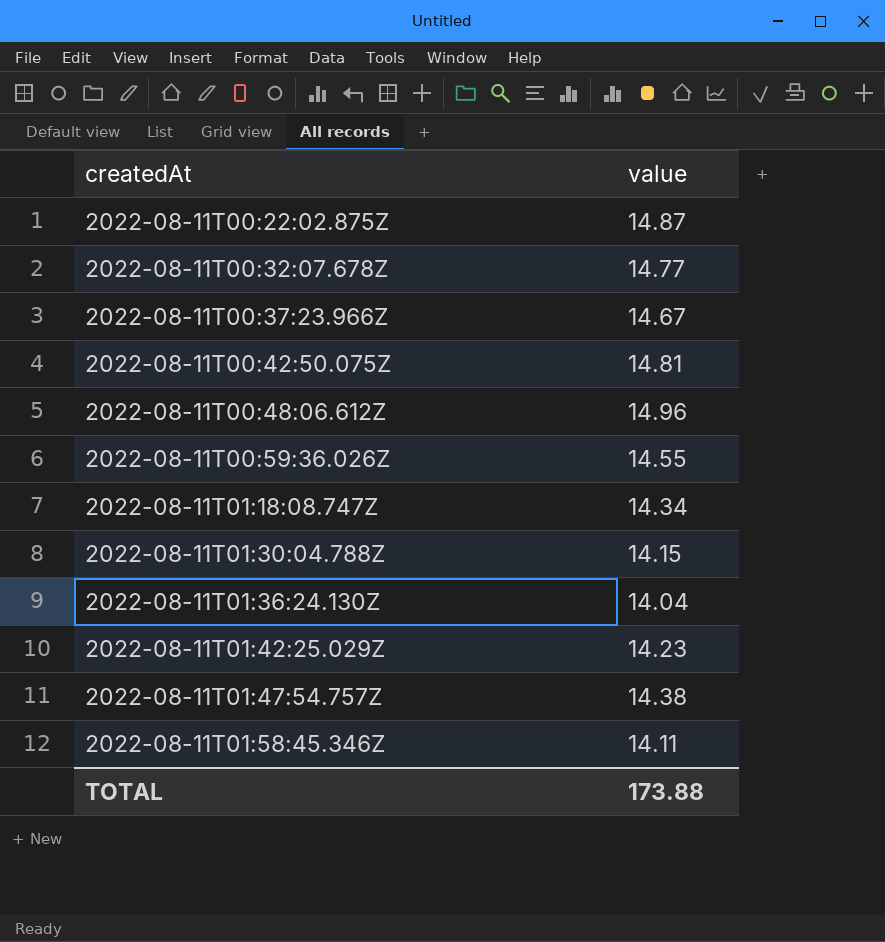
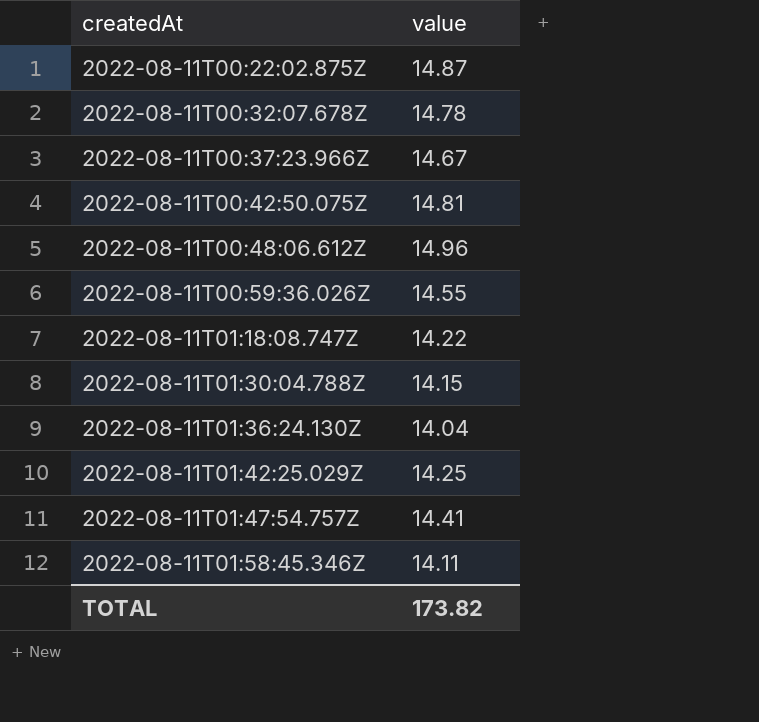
2022-08-11T00:32:07.678Z | value: 14.77 -> 14.78
2022-08-11T01:18:08.747Z | value: 14.34 -> 14.22
2022-08-11T01:42:25.029Z | value: 14.23 -> 14.25
2022-08-11T01:47:54.757Z | value: 14.38 -> 14.41
TOTAL | value: 173.88 -> 173.82

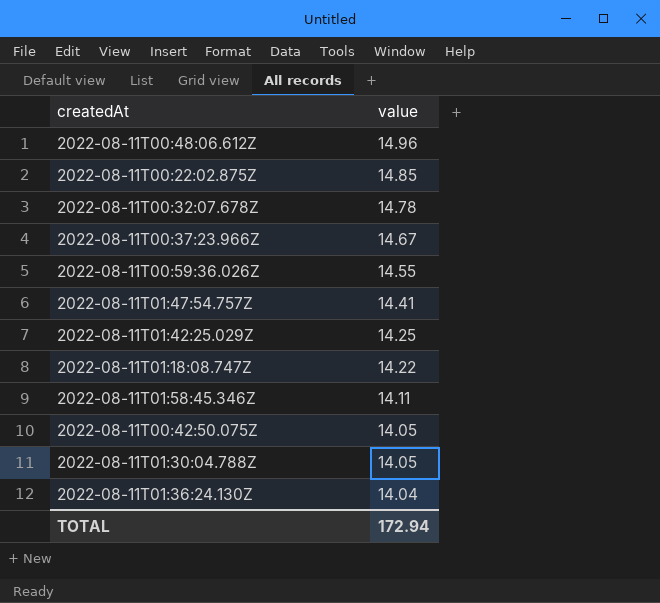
row order: createdAt ascending -> value descending
2022-08-11T00:22:02.875Z | value: 14.87 -> 14.85
2022-08-11T00:42:50.075Z | value: 14.81 -> 14.05
2022-08-11T01:30:04.788Z | value: 14.15 -> 14.05
TOTAL | value: 173.82 -> 172.94

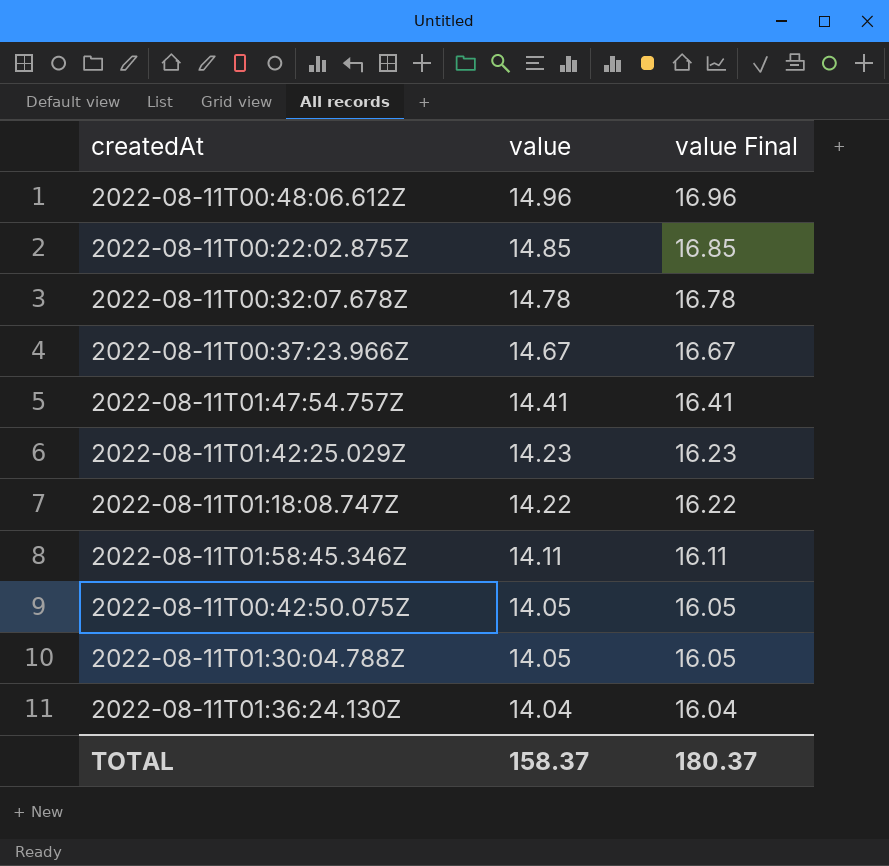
column value Final | formula: none -> [value] + 2
row 2022-08-11T00:59:36.026Z: 14.55 -> none
2022-08-11T01:42:25.029Z | value: 14.25 -> 14.23
TOTAL | value: 172.94 -> 158.37

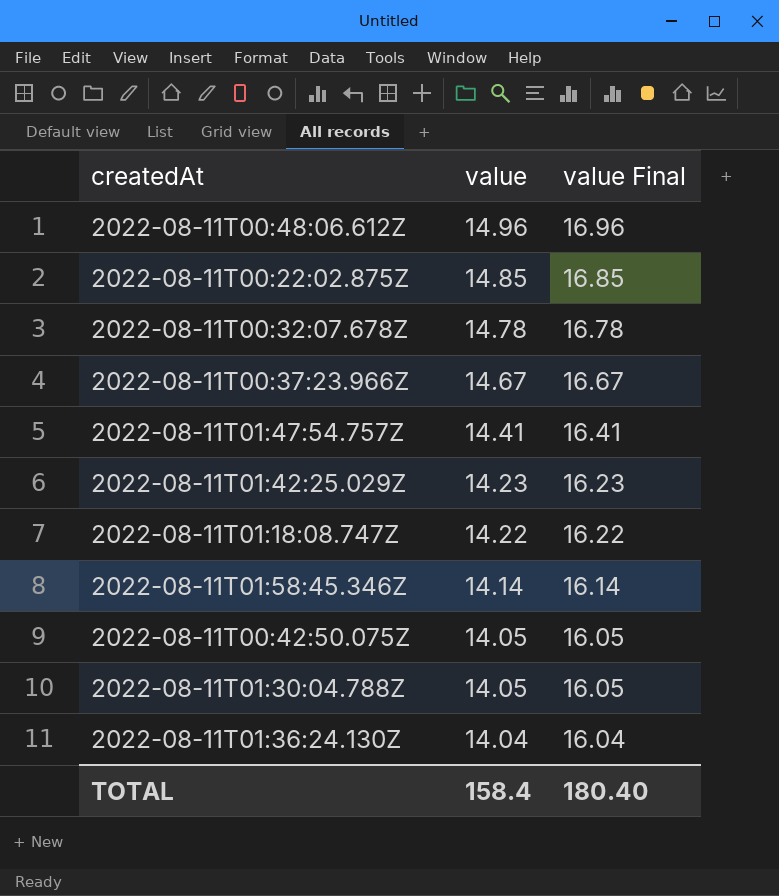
2022-08-11T01:58:45.346Z | value: 14.11 -> 14.14
2022-08-11T01:58:45.346Z | value Final: 16.11 -> 16.14
TOTAL | value: 158.37 -> 158.4
TOTAL | value Final: 180.37 -> 180.40

